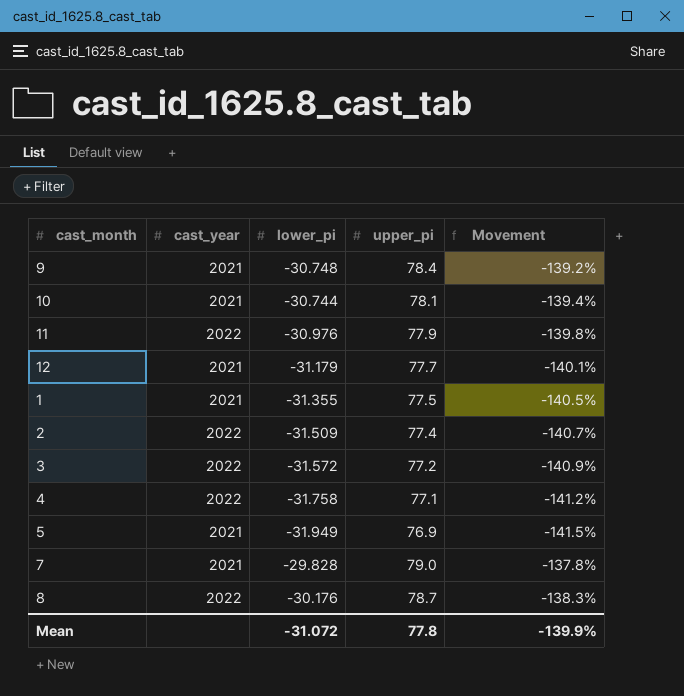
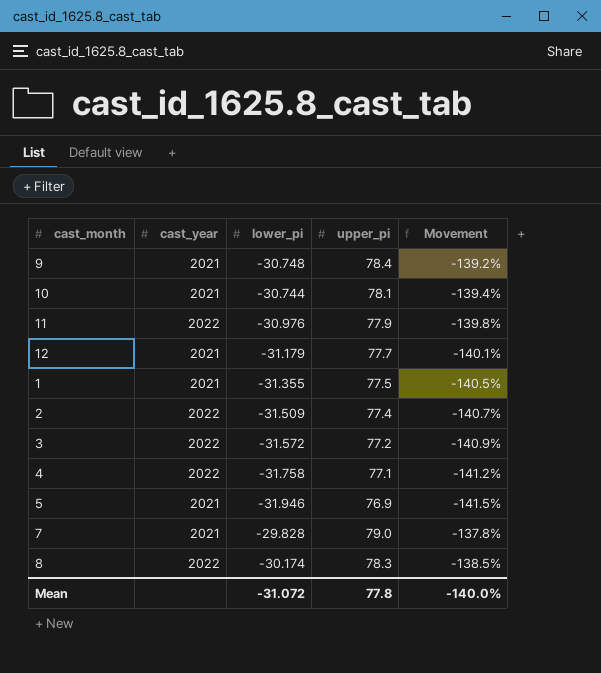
5 | lower_pi: -31.949 -> -31.946
8 | lower_pi: -30.176 -> -30.174
8 | upper_pi: 78.7 -> 78.3
8 | Movement: -138.3% -> -138.5%
Mean | Movement: -139.9% -> -140.0%

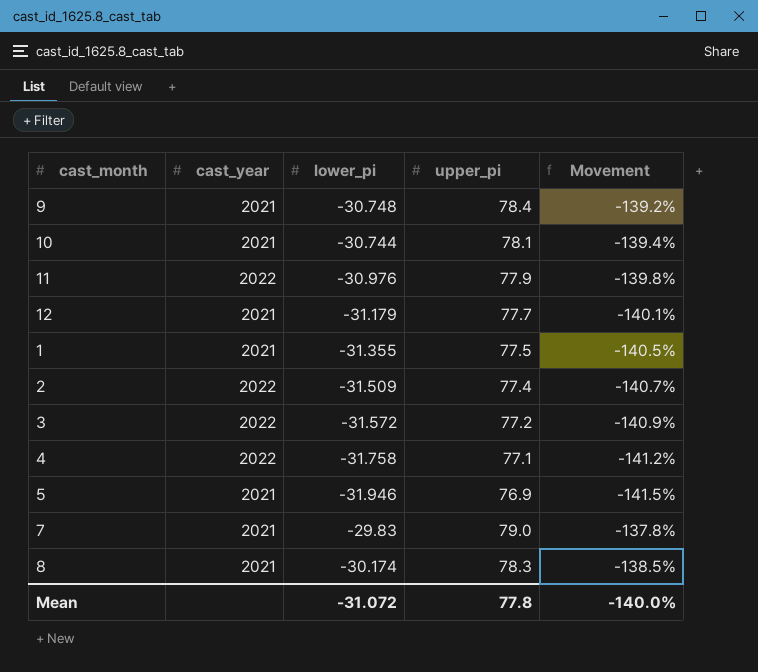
7 | lower_pi: -29.828 -> -29.83
8 | cast_year: 2022 -> 2021

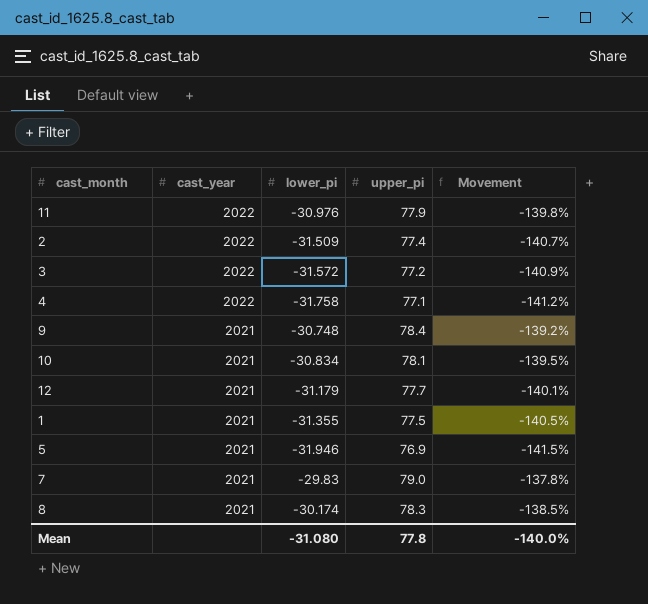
row order: none -> cast_year descending
10 | lower_pi: -30.744 -> -30.834
10 | Movement: -139.4% -> -139.5%
Mean | lower_pi: -31.072 -> -31.080

